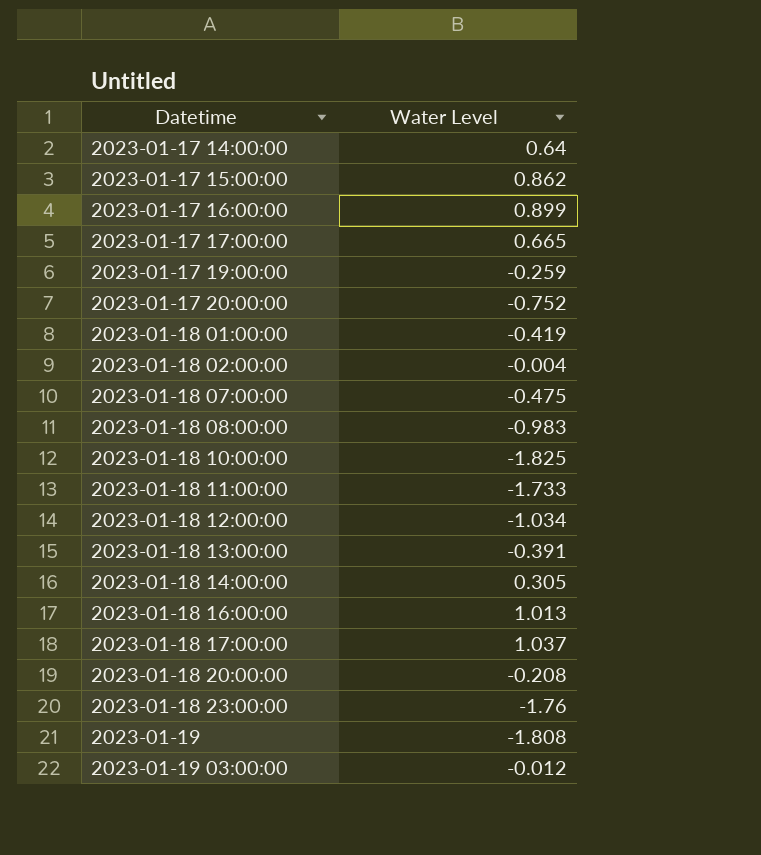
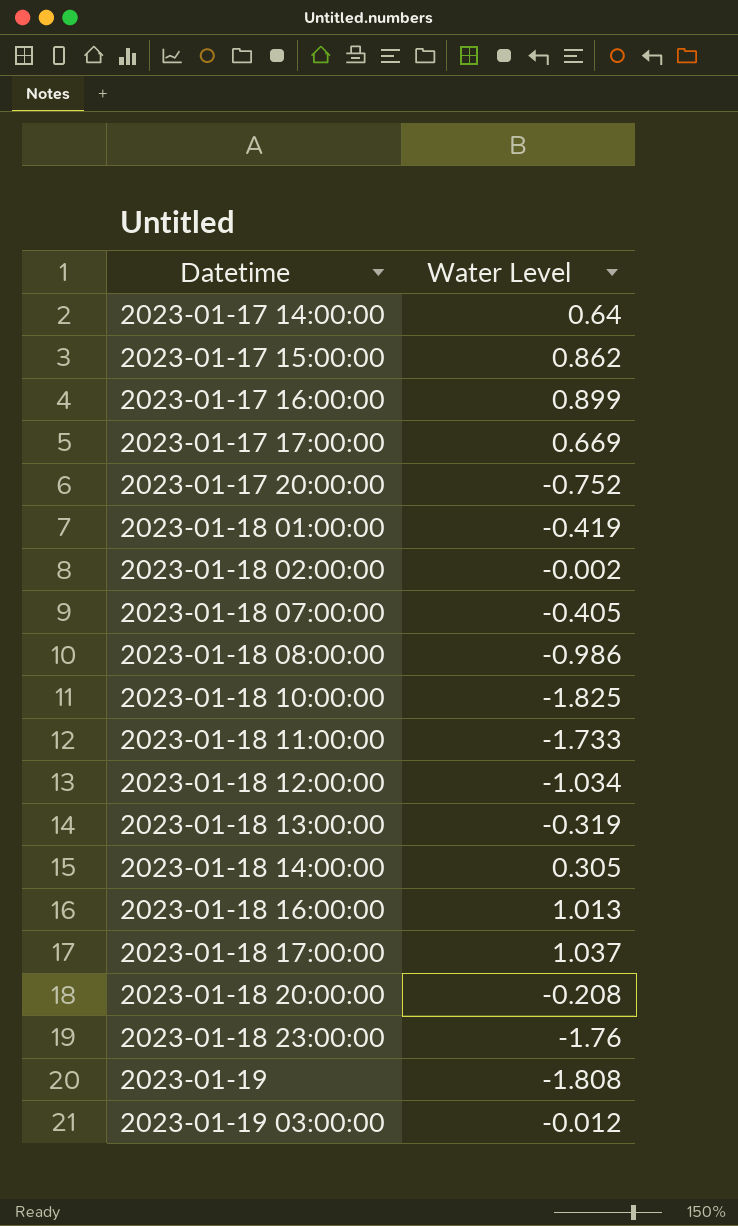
row 2023-01-17 19:00:00: -0.259 -> none
2023-01-17 17:00:00 | Water Level: 0.665 -> 0.669
2023-01-18 02:00:00 | Water Level: -0.004 -> -0.002
2023-01-18 07:00:00 | Water Level: -0.475 -> -0.405
2023-01-18 08:00:00 | Water Level: -0.983 -> -0.986
2023-01-18 13:00:00 | Water Level: -0.391 -> -0.319

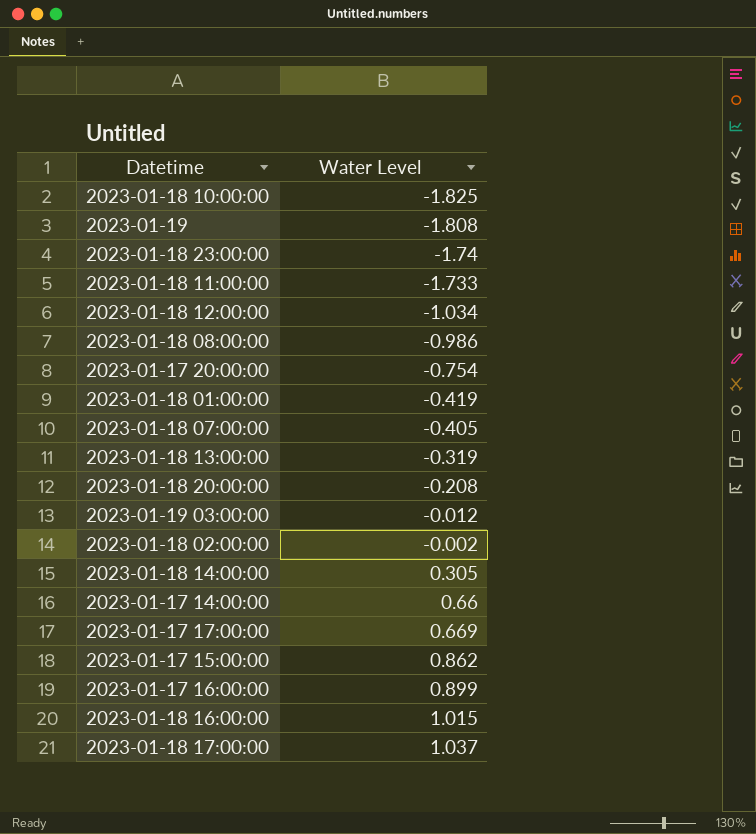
row order: Datetime ascending -> Water Level ascending
2023-01-18 23:00:00 | Water Level: -1.76 -> -1.74
2023-01-17 20:00:00 | Water Level: -0.752 -> -0.754
2023-01-17 14:00:00 | Water Level: 0.64 -> 0.66
2023-01-18 16:00:00 | Water Level: 1.013 -> 1.015

